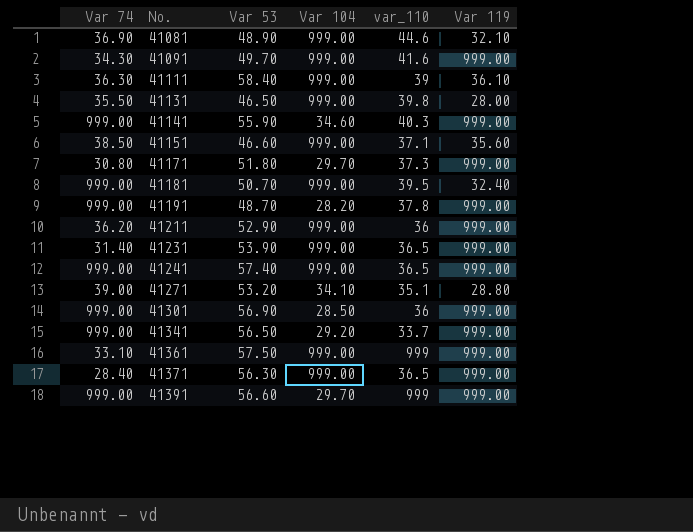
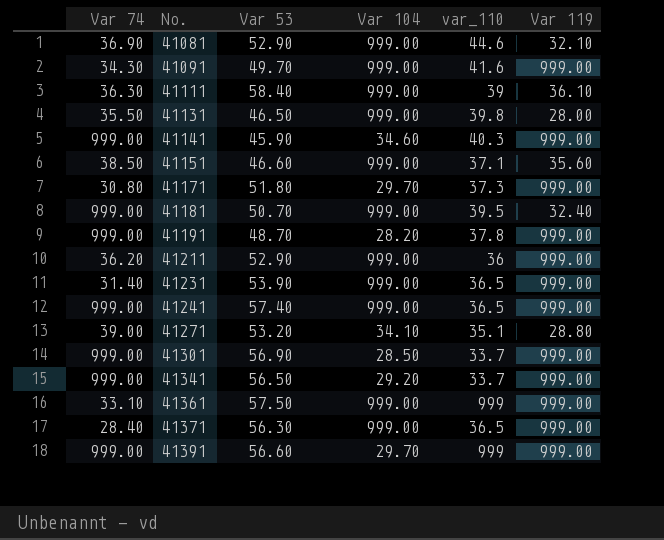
41081 | Var 53: 48.90 -> 52.90
41141 | Var 53: 55.90 -> 45.90
41301 | var_110: 36 -> 33.7

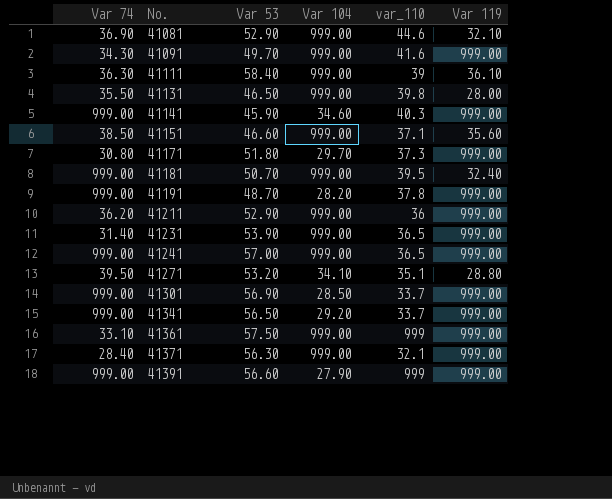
41241 | Var 53: 57.40 -> 57.00
41271 | Var 74: 39.00 -> 39.50
41371 | var_110: 36.5 -> 32.1
41391 | Var 104: 29.70 -> 27.90

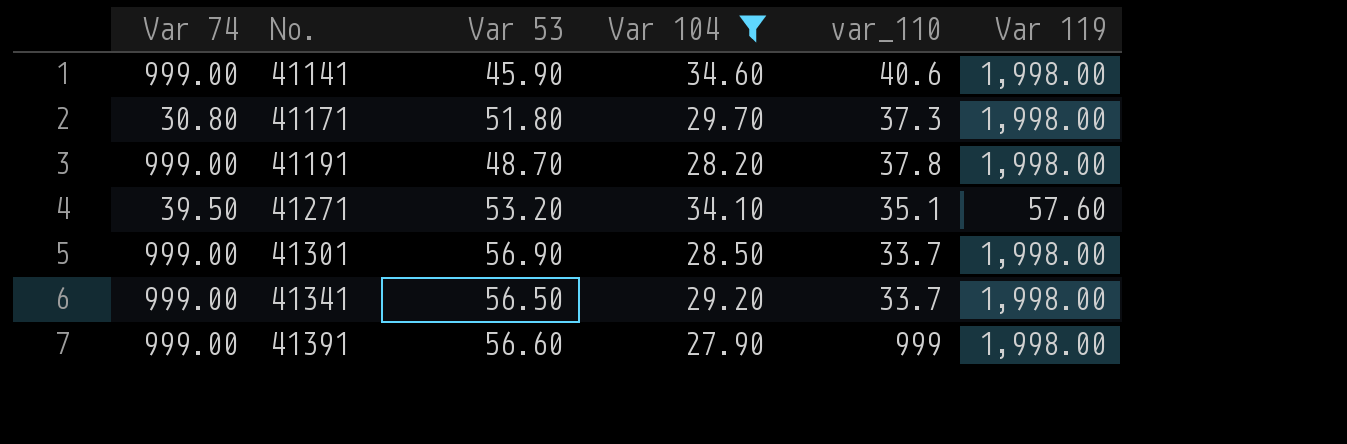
filter: none -> Var 104 != 999.00
41141 | var_110: 40.3 -> 40.6
41141 | Var 119: 999.00 -> 1,998.00
41171 | Var 119: 999.00 -> 1,998.00
41191 | Var 119: 999.00 -> 1,998.00
41271 | Var 119: 28.80 -> 57.60
41301 | Var 119: 999.00 -> 1,998.00
41341 | Var 119: 999.00 -> 1,998.00
41391 | Var 119: 999.00 -> 1,998.00

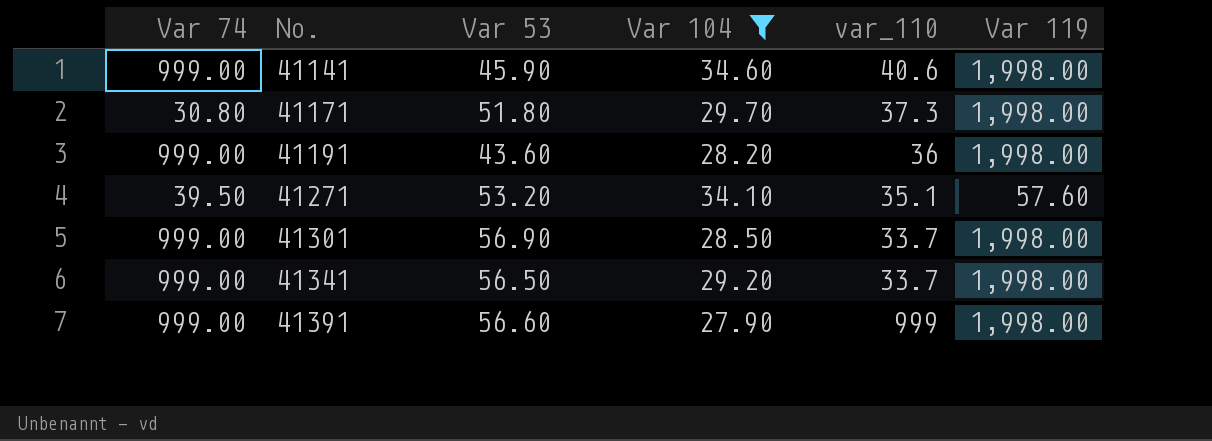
41191 | Var 53: 48.70 -> 43.60
41191 | var_110: 37.8 -> 36

